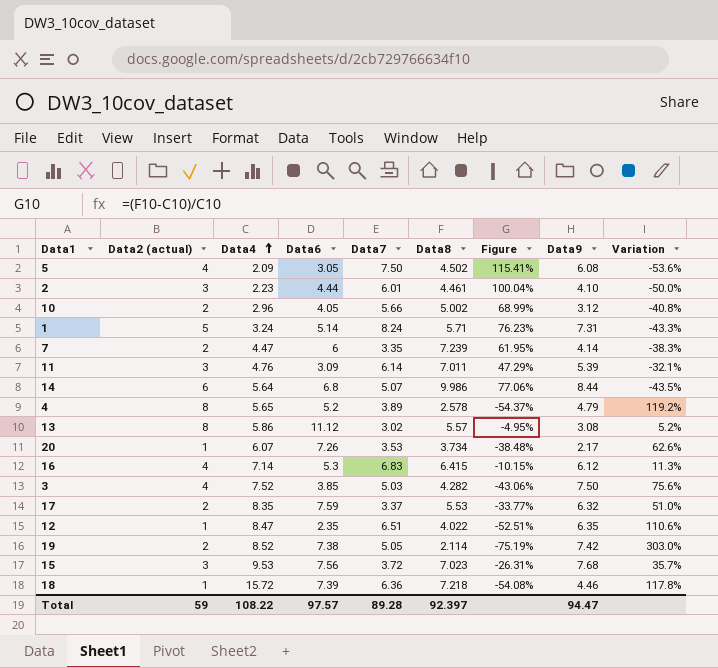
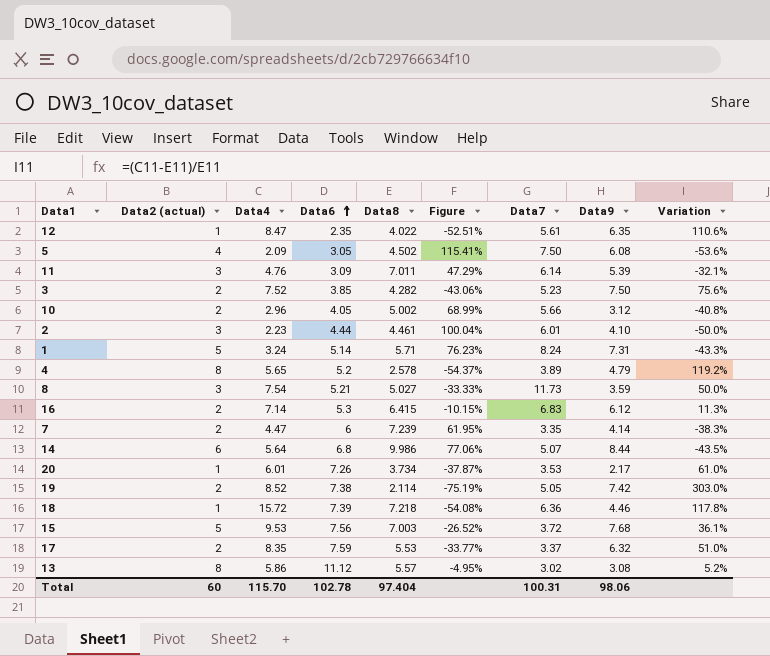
row order: Data4 ascending -> Data6 ascending
column Data7 | position: 5 -> 7
12 | Data7: 6.51 -> 5.61
3 | Data2 (actual): 4 -> 2
3 | Data7: 5.03 -> 5.23
row 8: none -> 3 | 7.54 | 5.21 | 5.027 | -33.33% | 11.73 | 3.59 | 50.0%
16 | Data2 (actual): 4 -> 2
20 | Data4: 6.07 -> 6.01
20 | Figure: -38.48% -> -37.87%
20 | Variation: 62.6% -> 61.0%
15 | Data2 (actual): 3 -> 5
15 | Data8: 7.023 -> 7.003
15 | Figure: -26.31% -> -26.52%
15 | Variation: 35.7% -> 36.1%
Total | Data2 (actual): 59 -> 60
Total | Data4: 108.22 -> 115.70
Total | Data6: 97.57 -> 102.78
Total | Data8: 92.397 -> 97.404
Total | Data7: 89.28 -> 100.31
Total | Data9: 94.47 -> 98.06

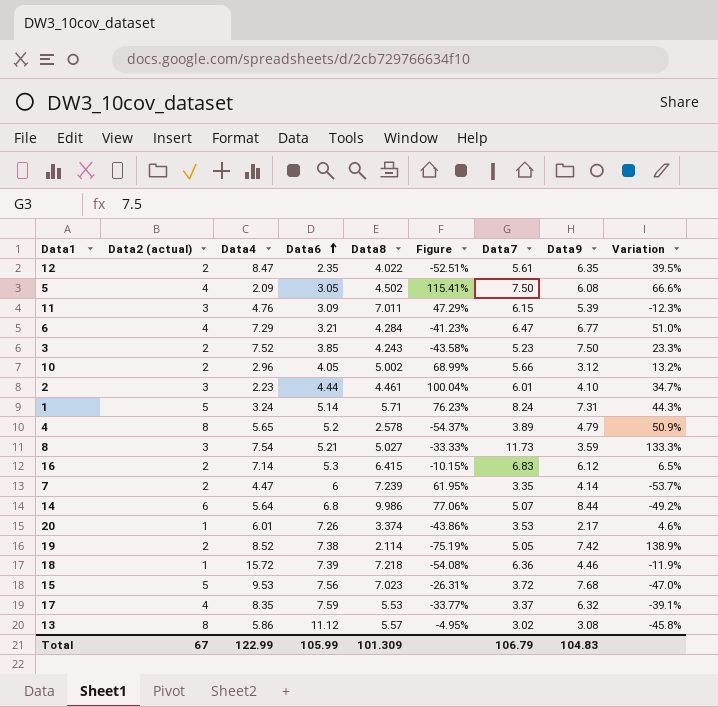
column Variation | formula: ([Data4] - [Data8]) / [Data8] -> ([Data7] - [Data8]) / [Data8]
12 | Data2 (actual): 1 -> 2
11 | Data7: 6.14 -> 6.15
row 6: none -> 4 | 7.29 | 3.21 | 4.284 | -41.23% | 6.47 | 6.77 | 51.0%
3 | Data8: 4.282 -> 4.243
3 | Figure: -43.06% -> -43.58%
20 | Data8: 3.734 -> 3.374
20 | Figure: -37.87% -> -43.86%
15 | Data8: 7.003 -> 7.023
15 | Figure: -26.52% -> -26.31%
17 | Data2 (actual): 2 -> 4
Total | Data2 (actual): 60 -> 67
Total | Data4: 115.70 -> 122.99
Total | Data6: 102.78 -> 105.99
Total | Data8: 97.404 -> 101.309
Total | Data7: 100.31 -> 106.79
Total | Data9: 98.06 -> 104.83

